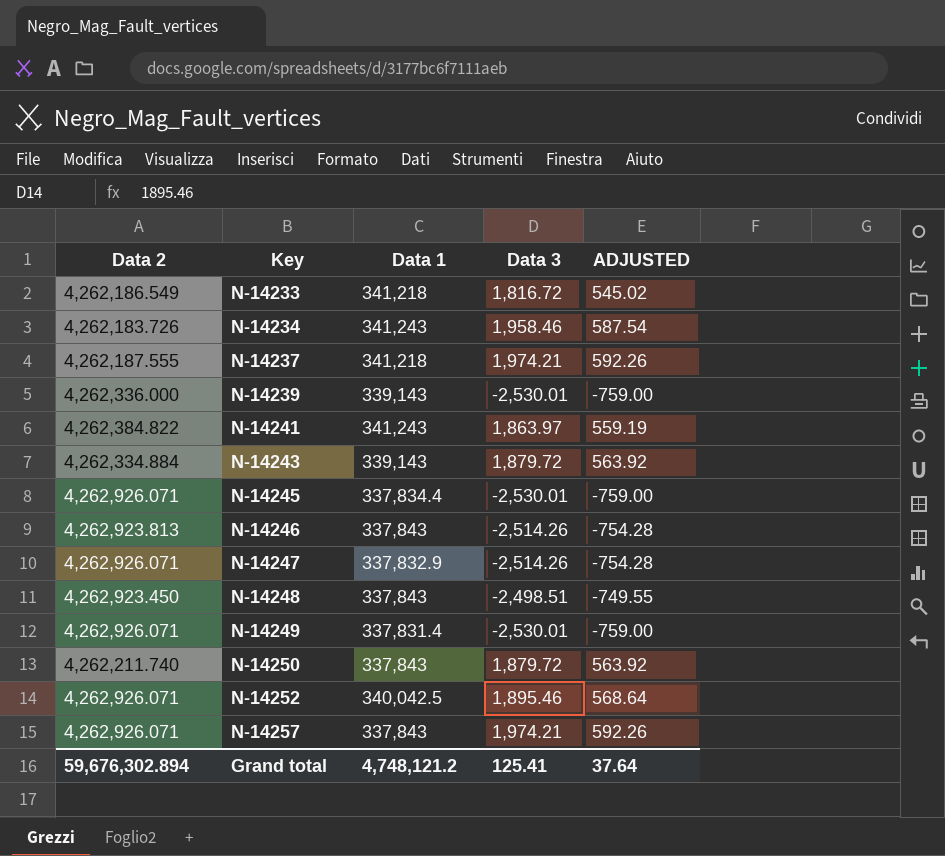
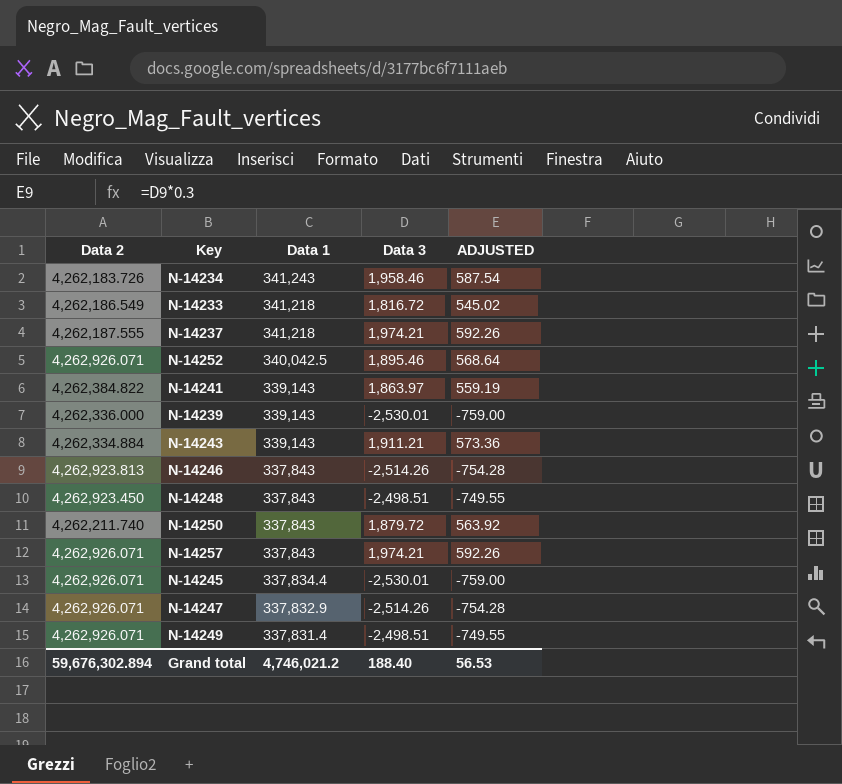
row order: Key ascending -> Data 1 descending
N-14241 | Data 1: 341,243 -> 339,143
N-14243 | Data 3: 1,879.72 -> 1,911.21
N-14243 | ADJUSTED: 563.92 -> 573.36
N-14249 | Data 3: -2,530.01 -> -2,498.51
N-14249 | ADJUSTED: -759.00 -> -749.55
Grand total | Data 1: 4,748,121.2 -> 4,746,021.2
Grand total | Data 3: 125.41 -> 188.40
Grand total | ADJUSTED: 37.64 -> 56.53

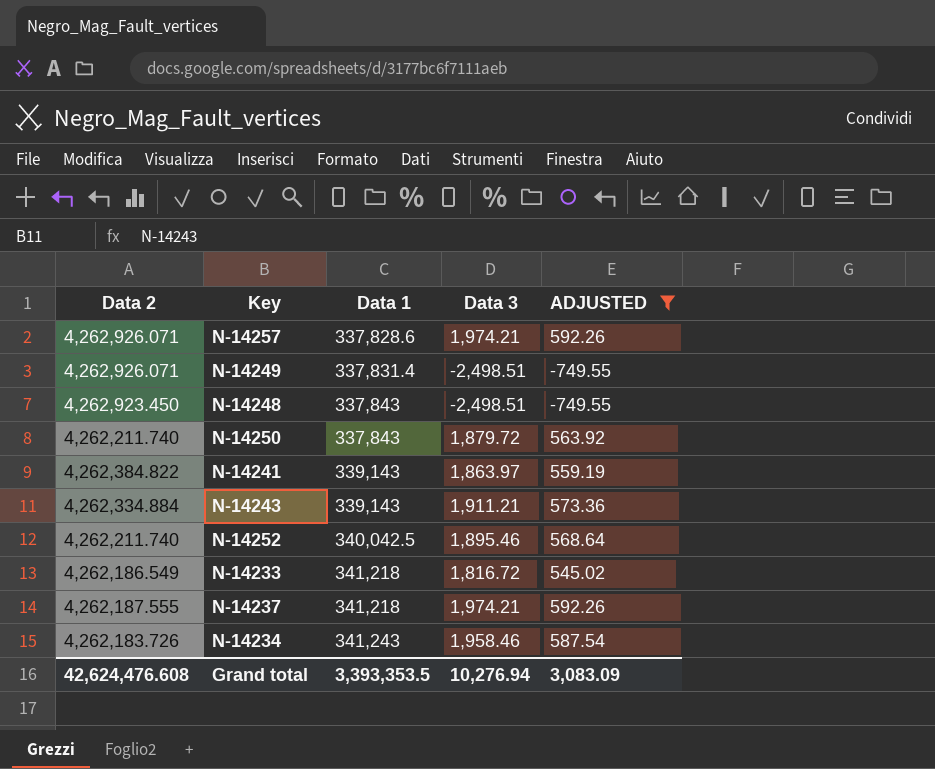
filter: none -> ADJUSTED >= -749.55
row order: Data 1 descending -> Data 1 ascending
N-14257 | Data 1: 337,843 -> 337,828.6
N-14252 | Data 2: 4,262,926.071 -> 4,262,211.740
Grand total | Data 2: 59,676,302.894 -> 42,624,476.608
Grand total | Data 1: 4,746,021.2 -> 3,393,353.5
Grand total | Data 3: 188.40 -> 10,276.94
Grand total | ADJUSTED: 56.53 -> 3,083.09

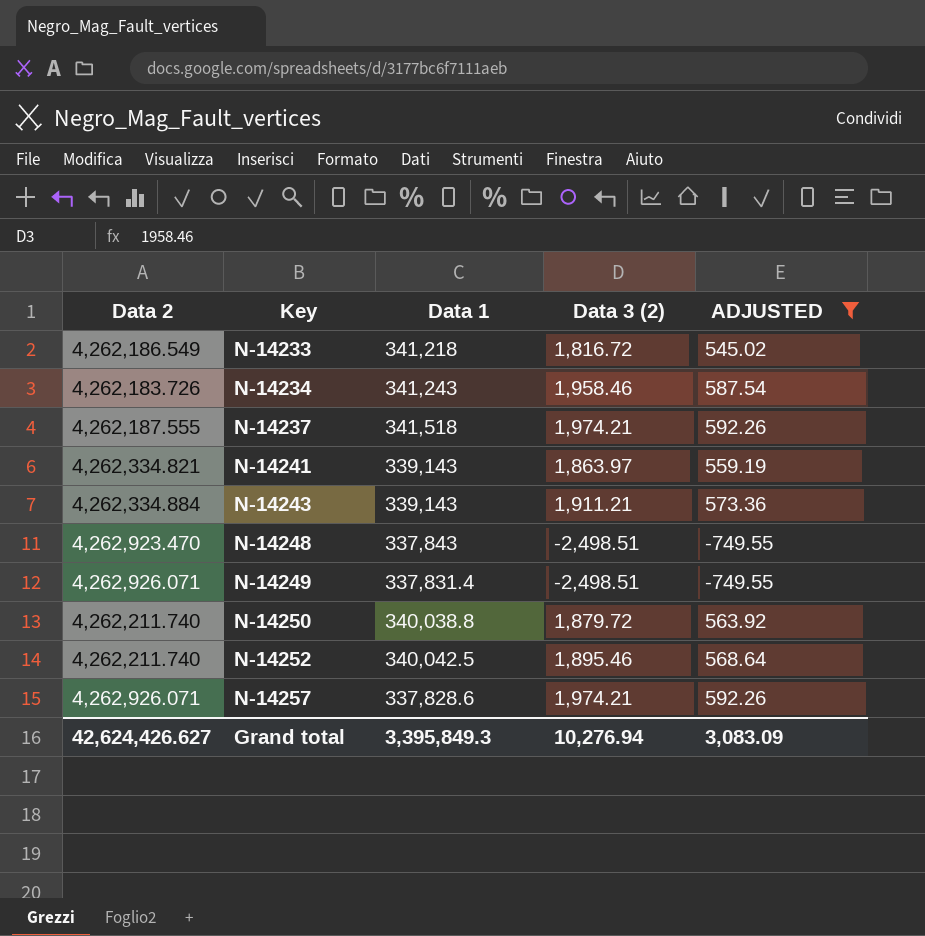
row order: Data 1 ascending -> Key ascending
column name: Data 3 -> Data 3 (2)
N-14237 | Data 1: 341,218 -> 341,518
N-14241 | Data 2: 4,262,384.822 -> 4,262,334.821
N-14248 | Data 2: 4,262,923.450 -> 4,262,923.470
N-14250 | Data 1: 337,843 -> 340,038.8
Grand total | Data 2: 42,624,476.608 -> 42,624,426.627
Grand total | Data 1: 3,393,353.5 -> 3,395,849.3

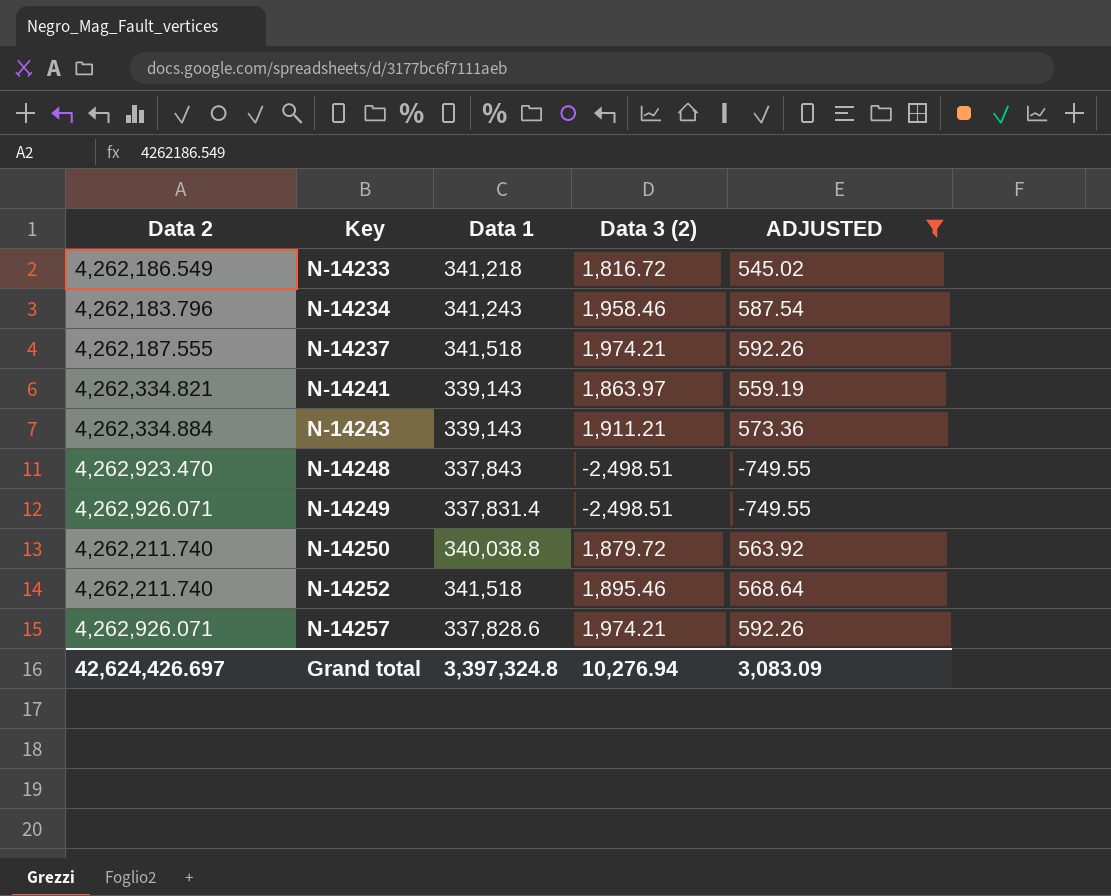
N-14234 | Data 2: 4,262,183.726 -> 4,262,183.796
N-14252 | Data 1: 340,042.5 -> 341,518
Grand total | Data 2: 42,624,426.627 -> 42,624,426.697
Grand total | Data 1: 3,395,849.3 -> 3,397,324.8

